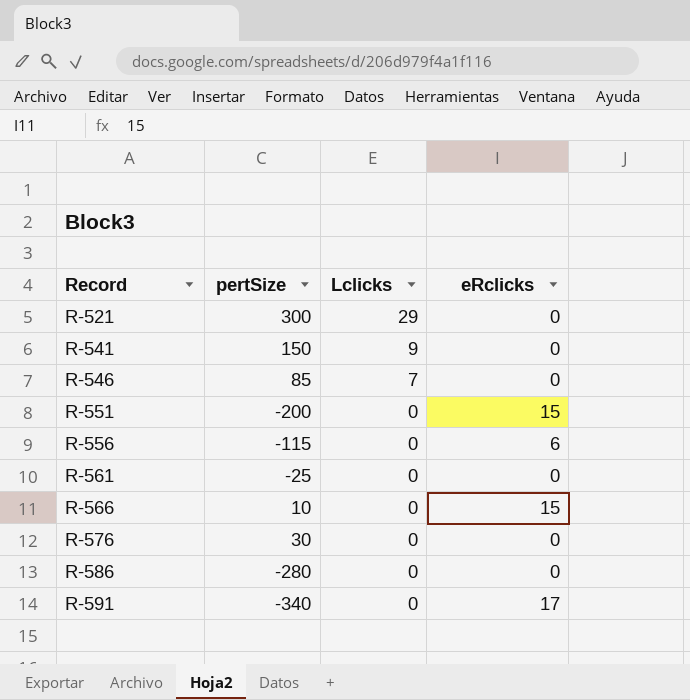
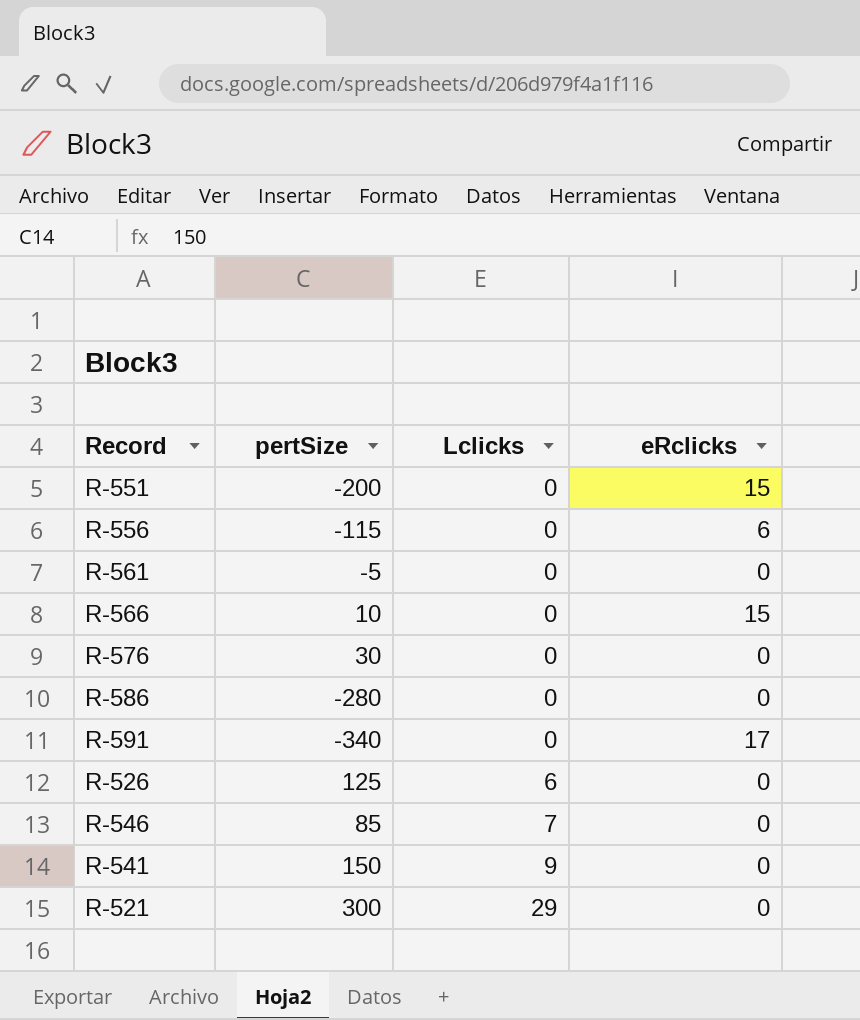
row order: Record ascending -> Lclicks ascending
R-561 | pertSize: -25 -> -5
row R-526: none -> 125 | 6 | 0

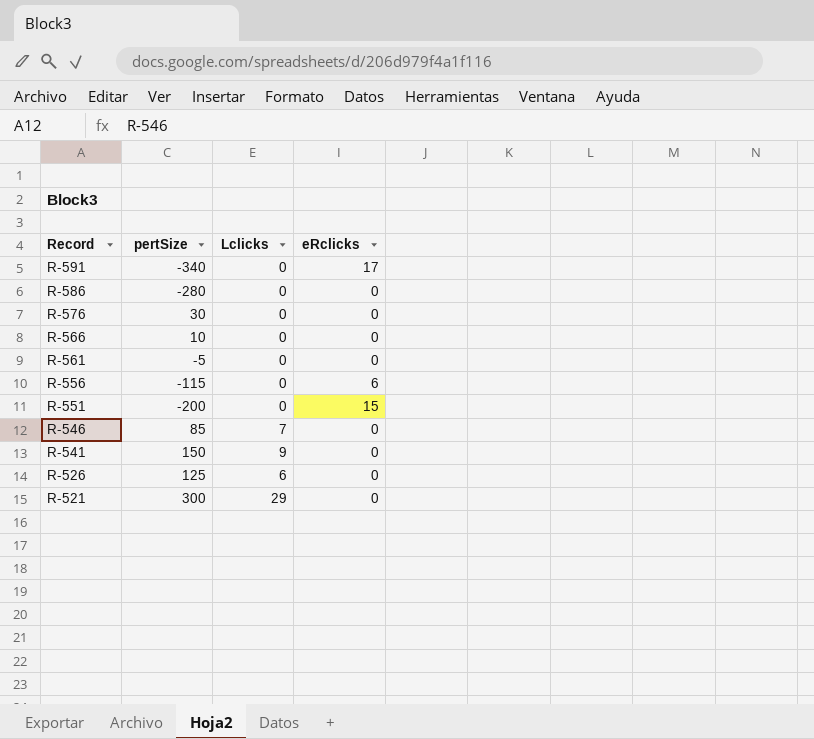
row order: Lclicks ascending -> Record descending
R-566 | eRclicks: 15 -> 0

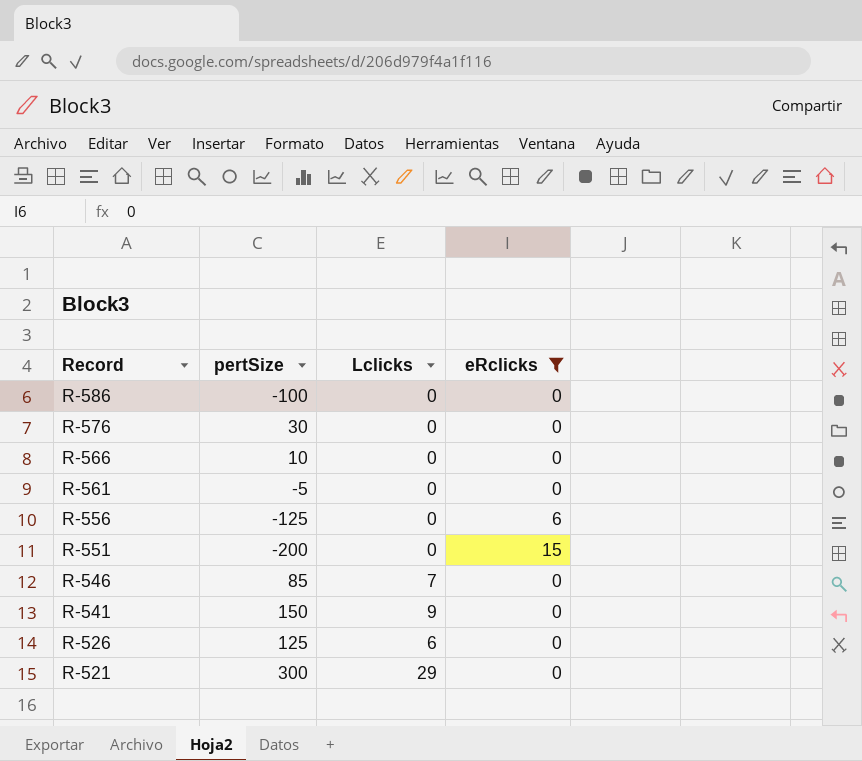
filter: none -> eRclicks != 17
R-586 | pertSize: -280 -> -100
R-556 | pertSize: -115 -> -125

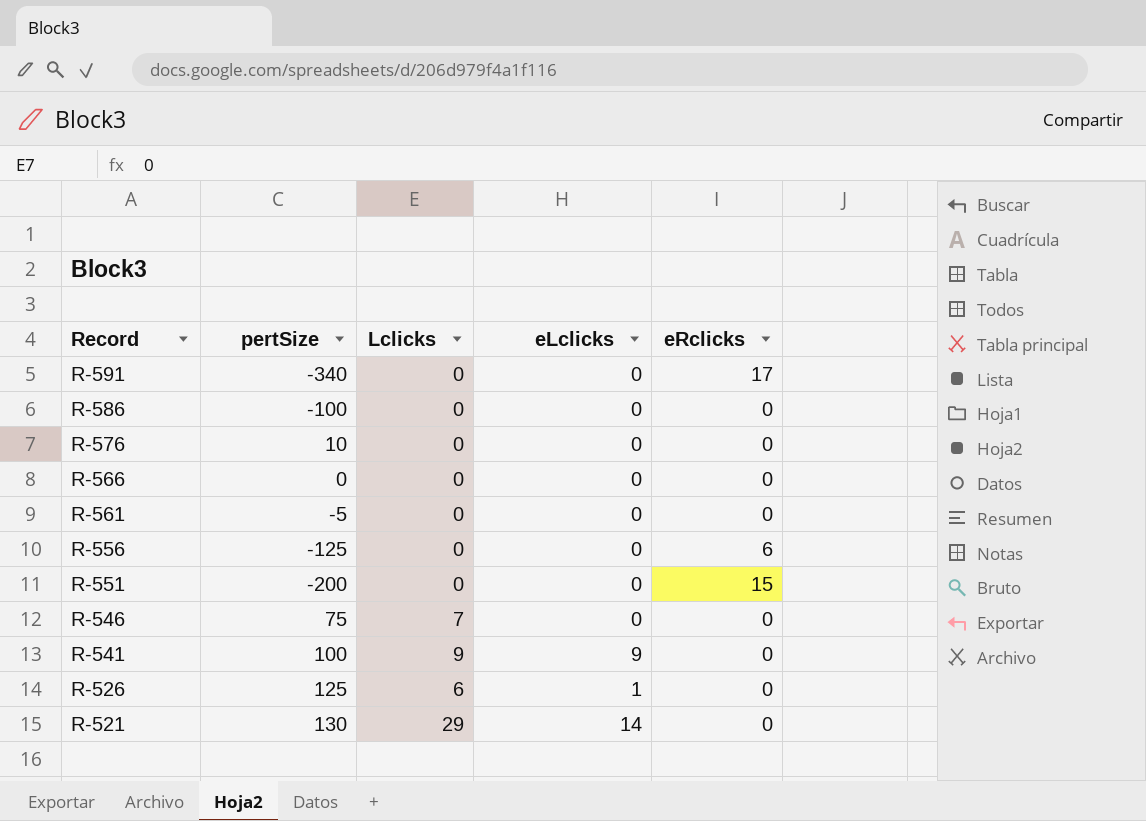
filter: eRclicks != 17 -> none
column eLclicks | position: none -> 4
R-576 | pertSize: 30 -> 10
R-566 | pertSize: 10 -> 0
R-546 | pertSize: 85 -> 75
R-541 | pertSize: 150 -> 100
R-521 | pertSize: 300 -> 130

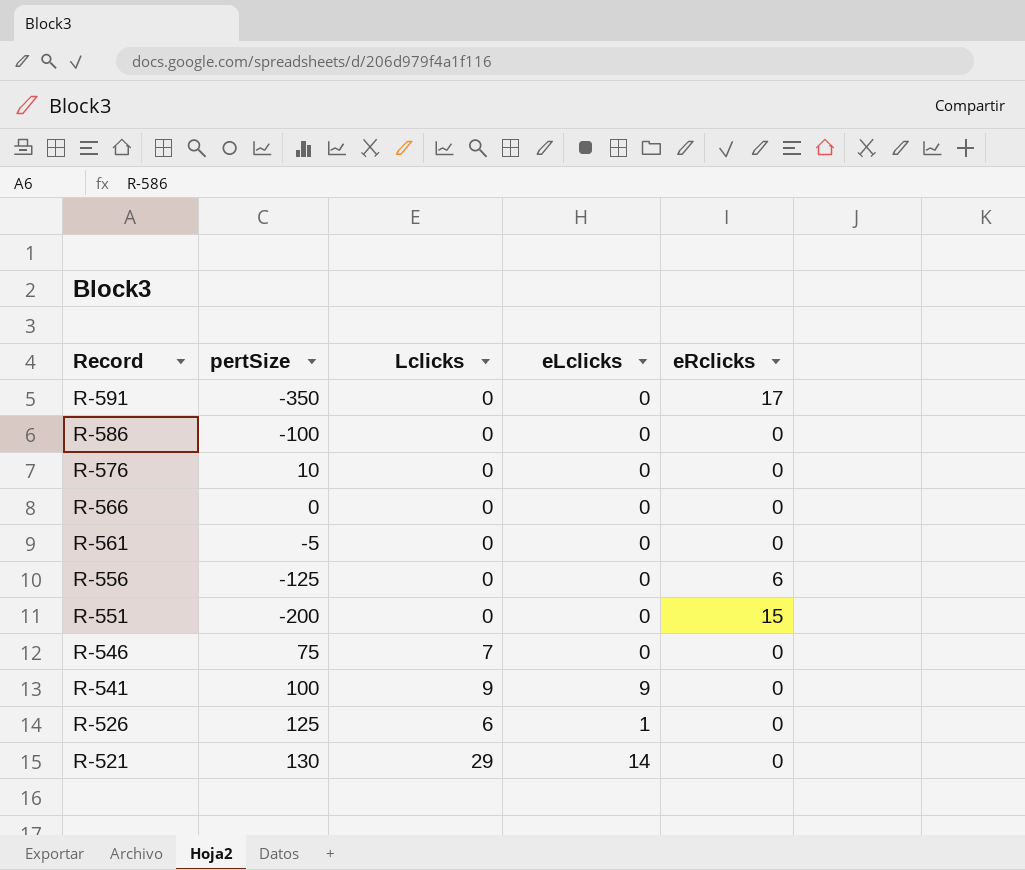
R-591 | pertSize: -340 -> -350

